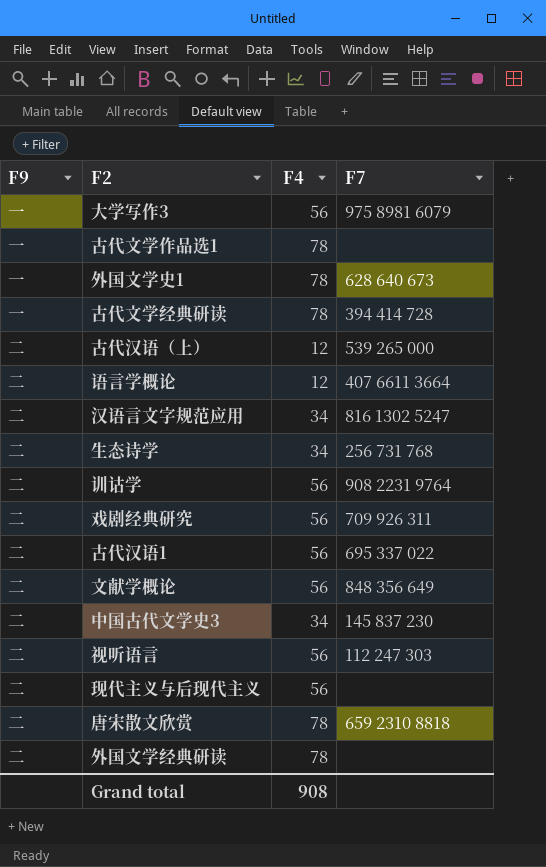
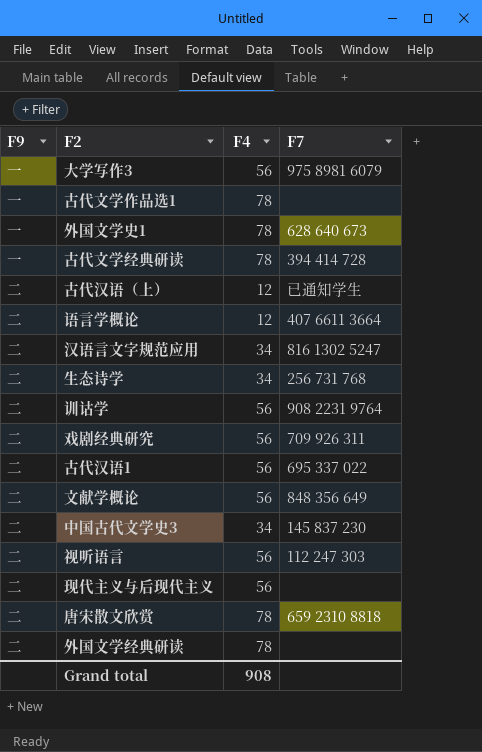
古代汉语（上） | F7: 539 265 000 -> 已通知学生

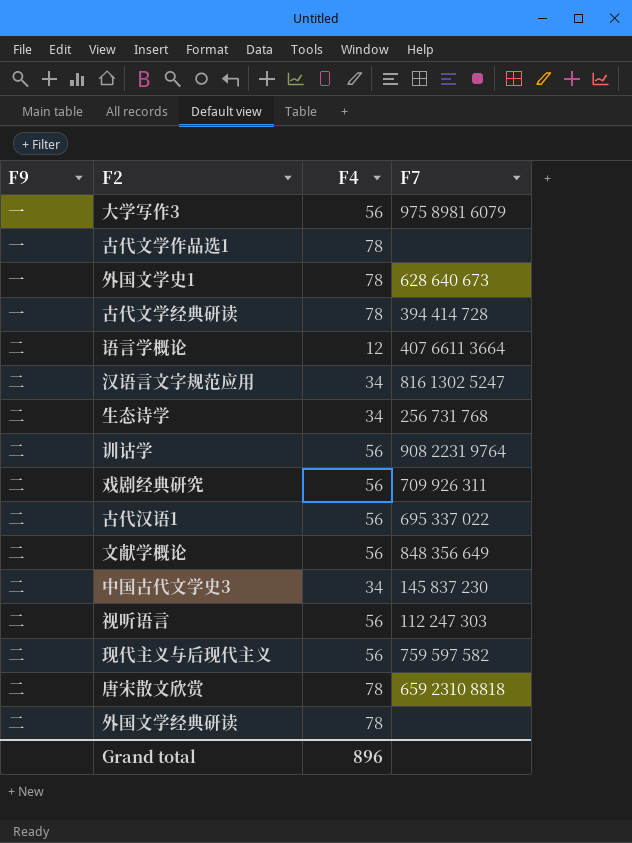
row 古代汉语（上）: 二 | 12 | 已通知学生 -> none
现代主义与后现代主义 | F7: none -> 759 597 582
Grand total | F4: 908 -> 896

